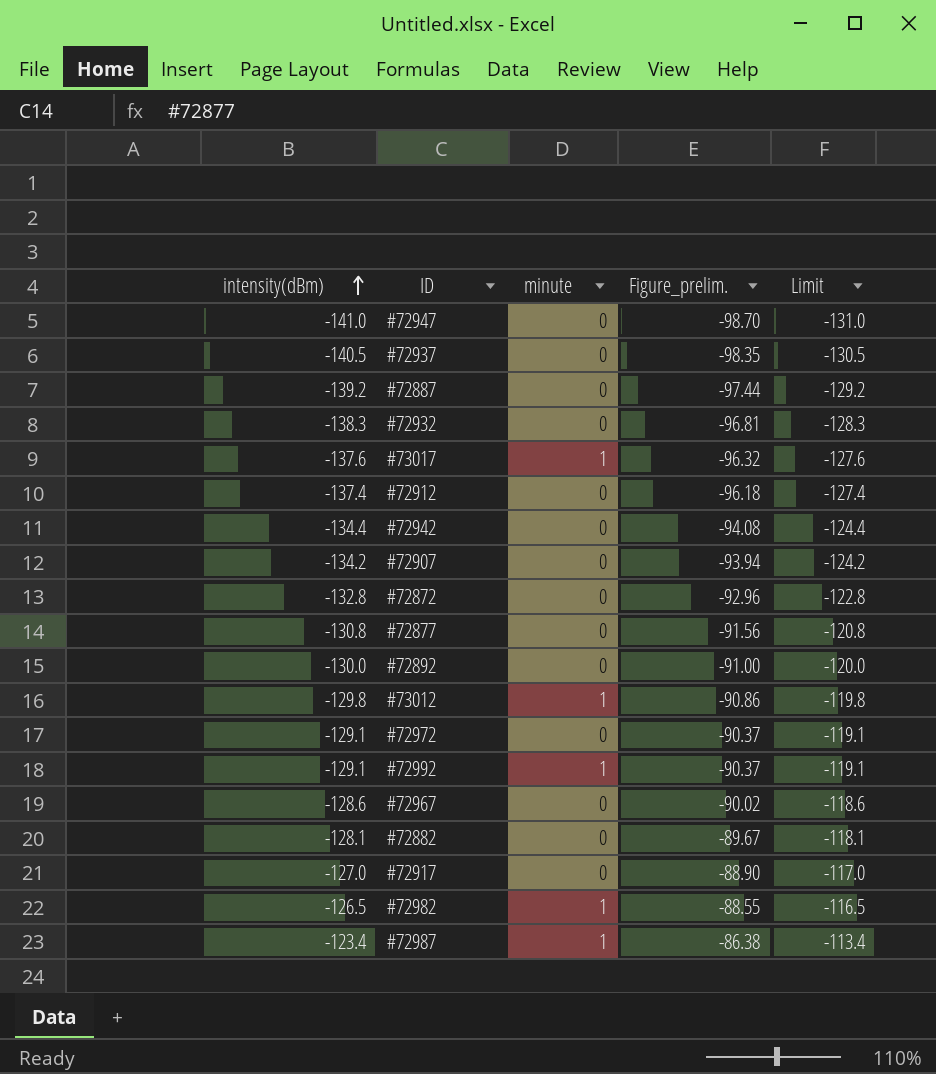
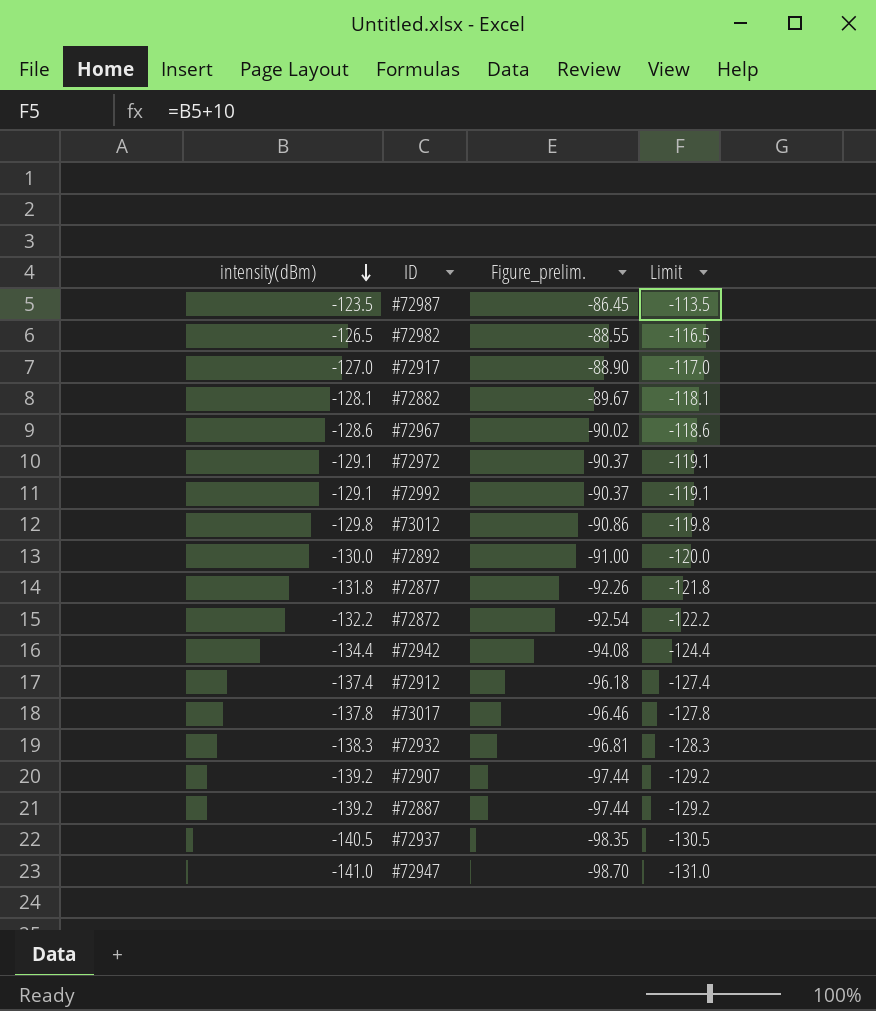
row order: intensity(dBm) ascending -> intensity(dBm) descending
column minute | position: 3 -> none
#72987 | intensity(dBm): -123.4 -> -123.5
#72987 | Figure_prelim.: -86.38 -> -86.45
#72987 | Limit: -113.4 -> -113.5
#72877 | intensity(dBm): -130.8 -> -131.8
#72877 | Figure_prelim.: -91.56 -> -92.26
#72877 | Limit: -120.8 -> -121.8
#72872 | intensity(dBm): -132.8 -> -132.2
#72872 | Figure_prelim.: -92.96 -> -92.54
#72872 | Limit: -122.8 -> -122.2
#73017 | intensity(dBm): -137.6 -> -137.8
#73017 | Figure_prelim.: -96.32 -> -96.46
#73017 | Limit: -127.6 -> -127.8
#72907 | intensity(dBm): -134.2 -> -139.2
#72907 | Figure_prelim.: -93.94 -> -97.44
#72907 | Limit: -124.2 -> -129.2

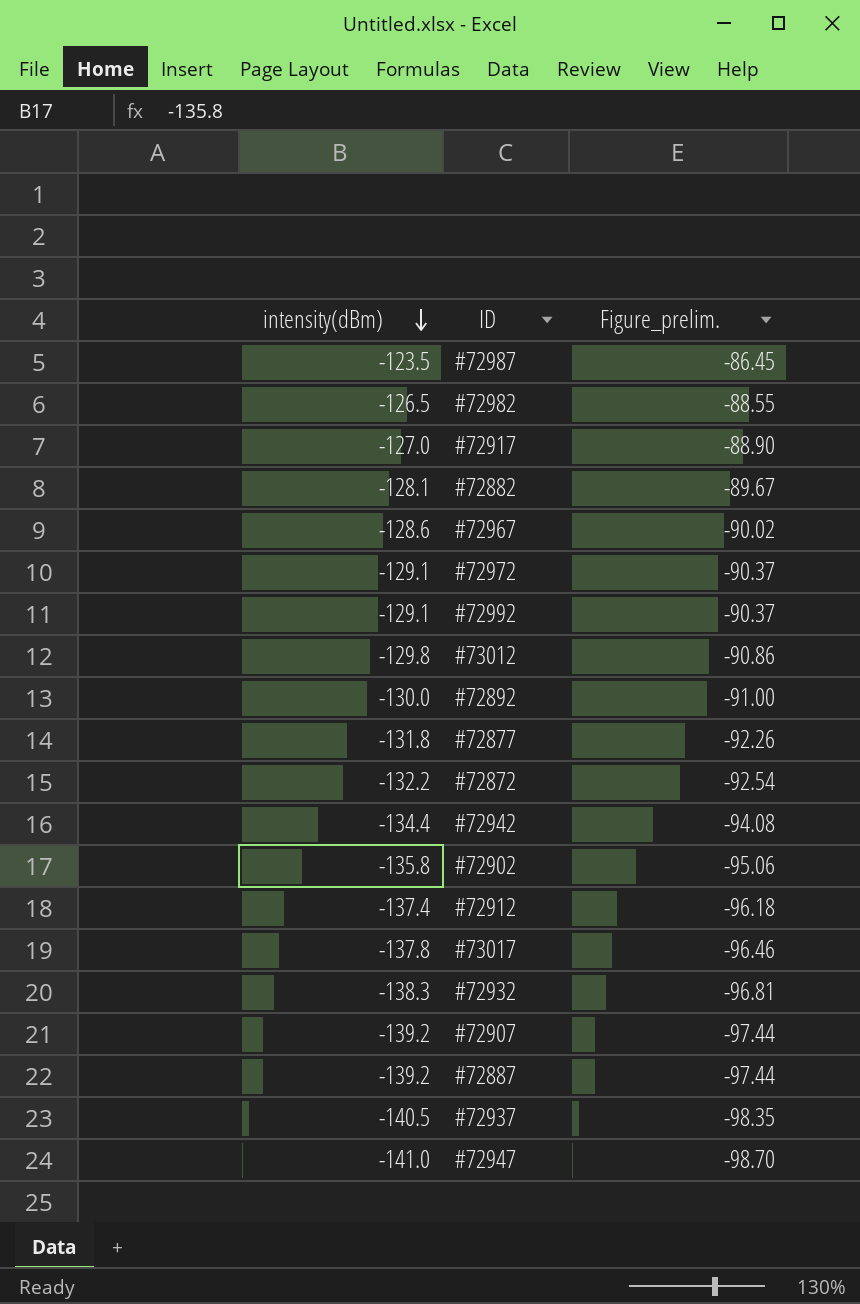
column Limit | formula: [intensity(dBm)] + 10 -> none
row #72902: none -> -135.8 | -95.06

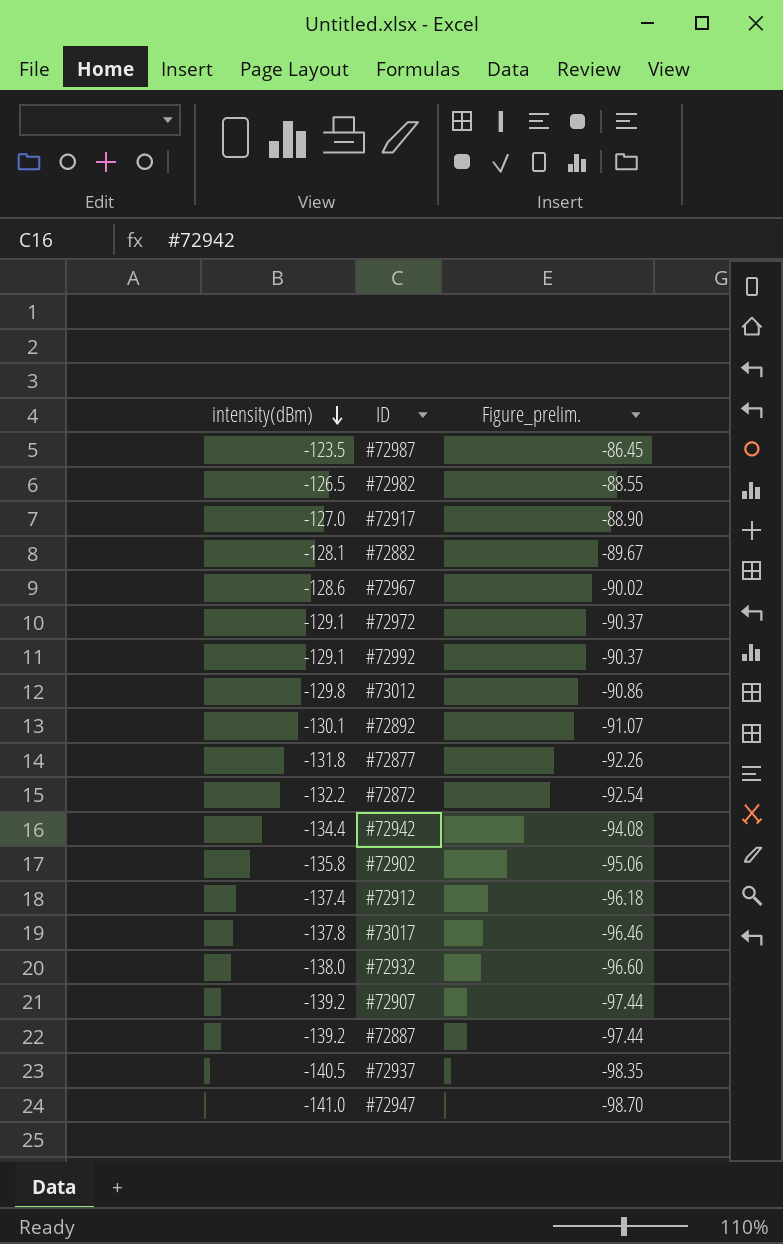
#72892 | intensity(dBm): -130.0 -> -130.1
#72892 | Figure_prelim.: -91.00 -> -91.07
#72932 | intensity(dBm): -138.3 -> -138.0
#72932 | Figure_prelim.: -96.81 -> -96.60

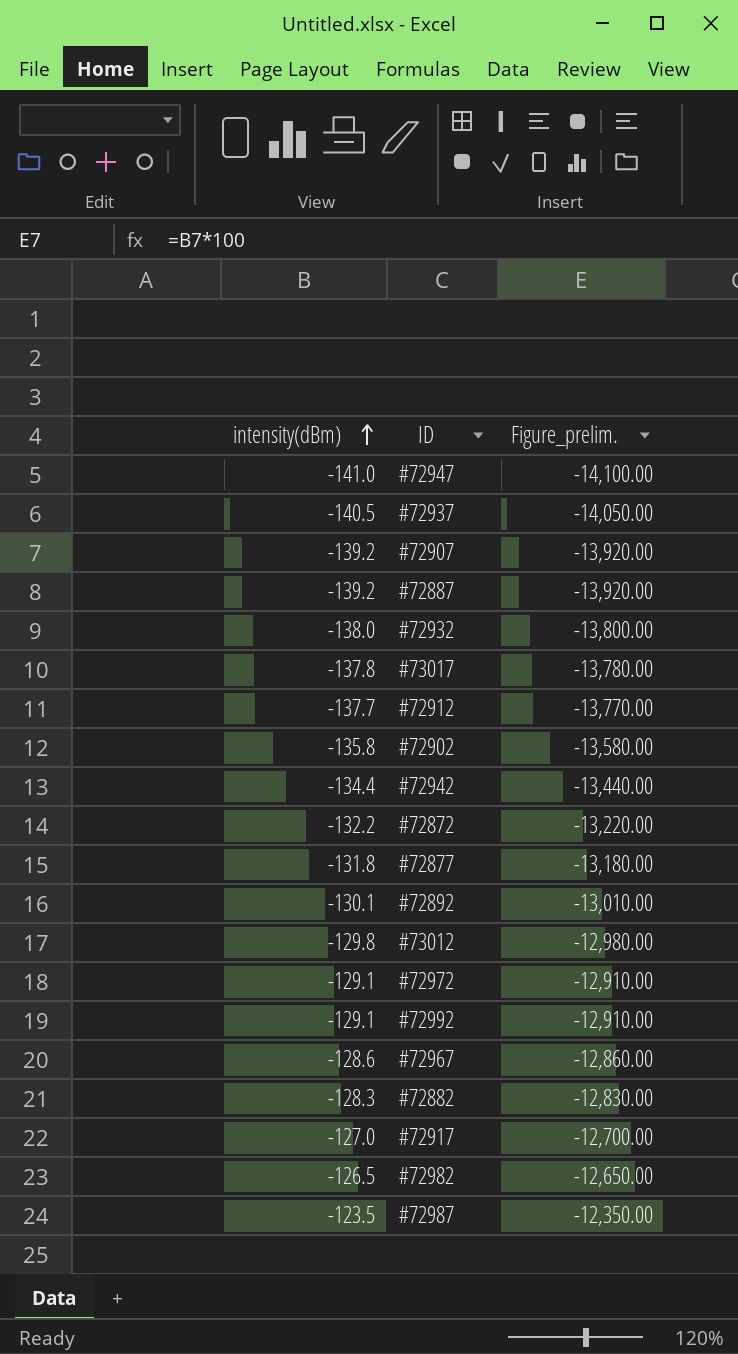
row order: intensity(dBm) descending -> intensity(dBm) ascending
column Figure_prelim. | formula: [intensity(dBm)] * 0.7 -> [intensity(dBm)] * 100
#72912 | intensity(dBm): -137.4 -> -137.7
#72882 | intensity(dBm): -128.1 -> -128.3

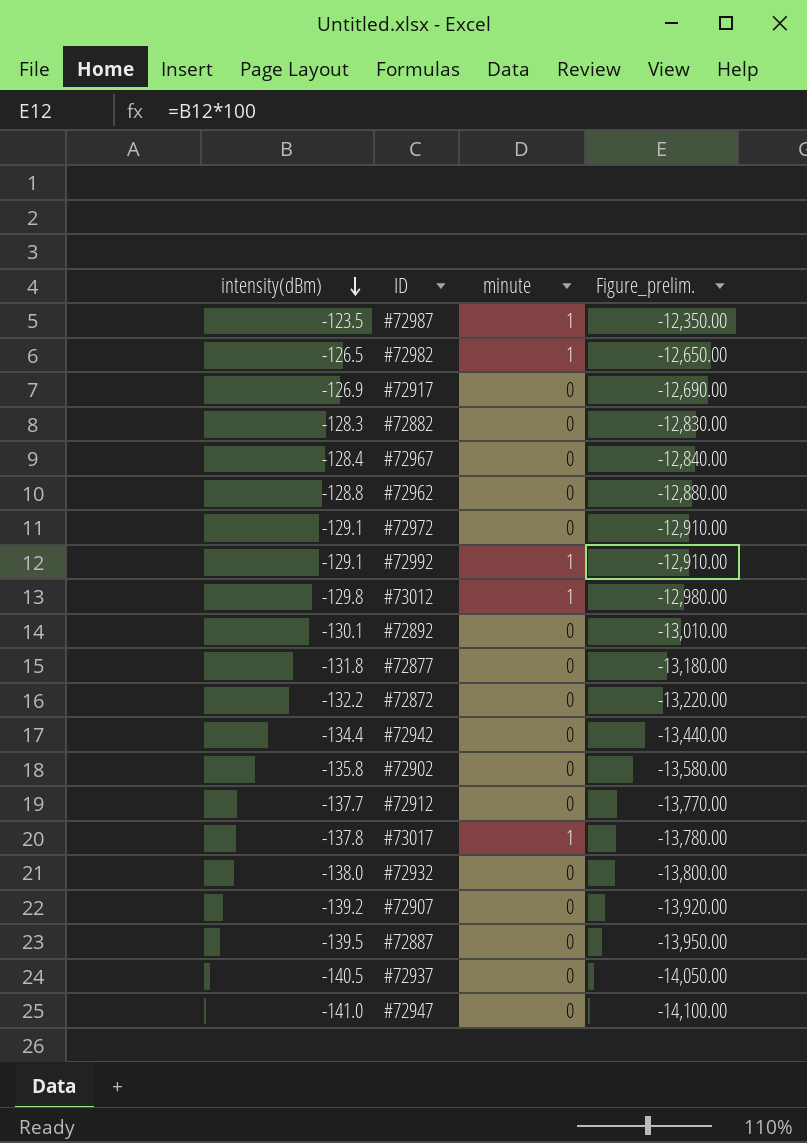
row order: intensity(dBm) ascending -> intensity(dBm) descending
column minute | position: none -> 3
#72917 | intensity(dBm): -127.0 -> -126.9
#72917 | Figure_prelim.: -12,700.00 -> -12,690.00
#72967 | intensity(dBm): -128.6 -> -128.4
#72967 | Figure_prelim.: -12,860.00 -> -12,840.00
row #72962: none -> -128.8 | 0 | -12,880.00
#72887 | intensity(dBm): -139.2 -> -139.5
#72887 | Figure_prelim.: -13,920.00 -> -13,950.00

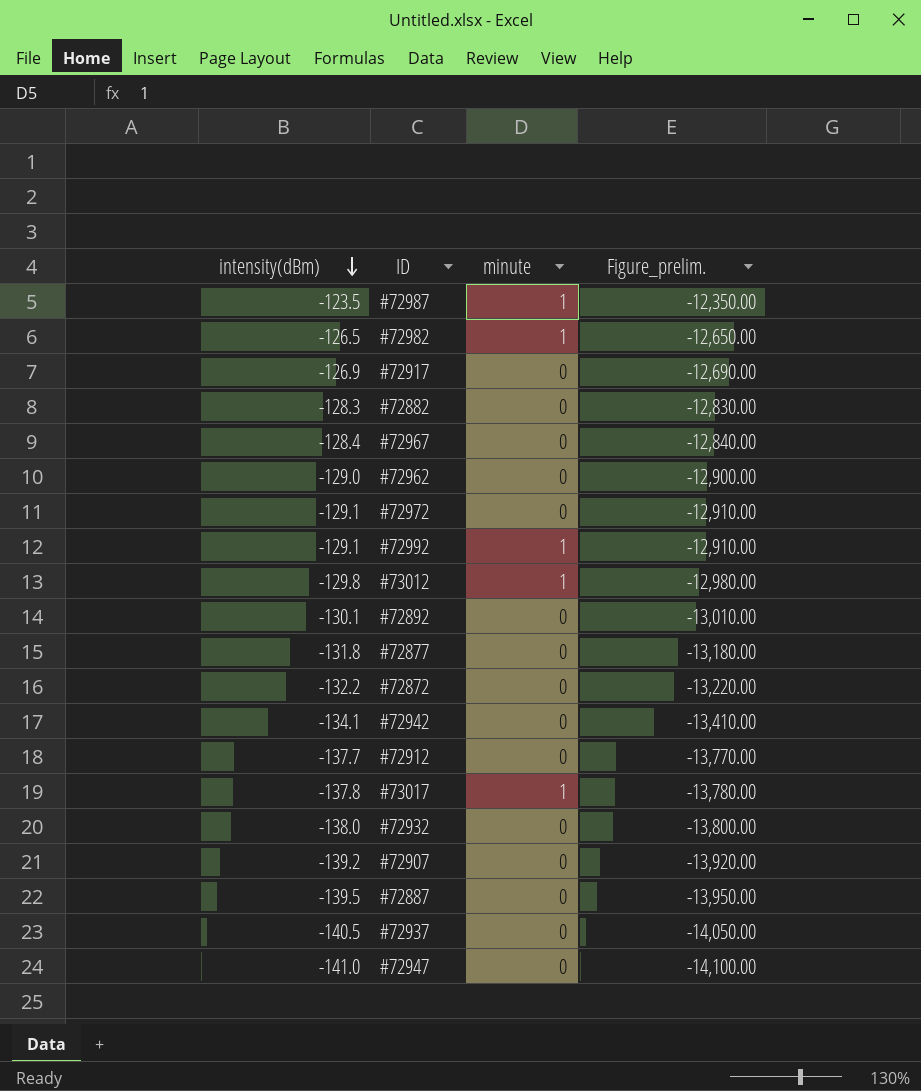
row #72902: -135.8 | 0 | -13,580.00 -> none
#72962 | intensity(dBm): -128.8 -> -129.0
#72962 | Figure_prelim.: -12,880.00 -> -12,900.00
#72942 | intensity(dBm): -134.4 -> -134.1
#72942 | Figure_prelim.: -13,440.00 -> -13,410.00

